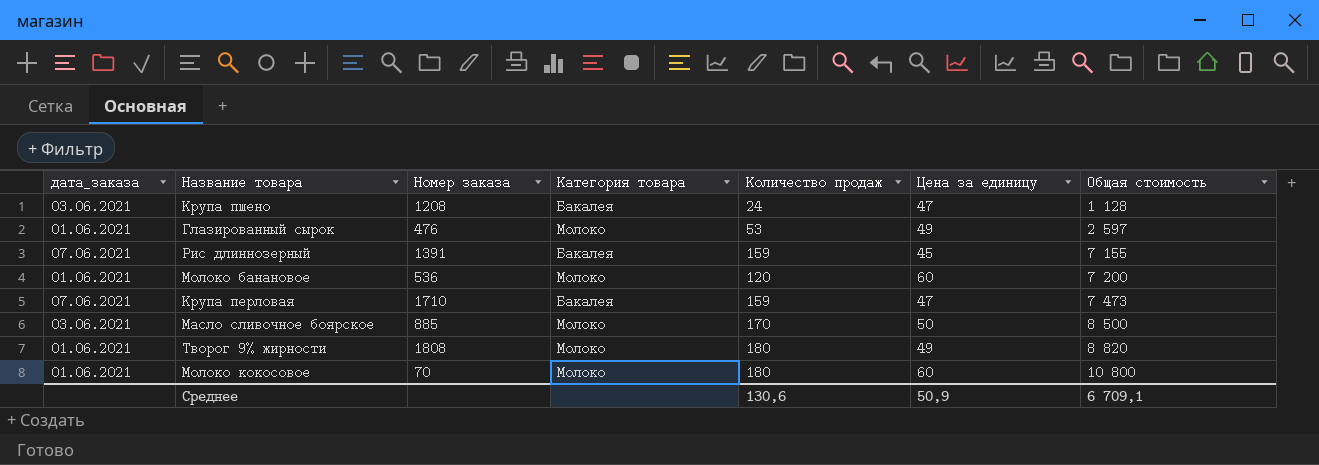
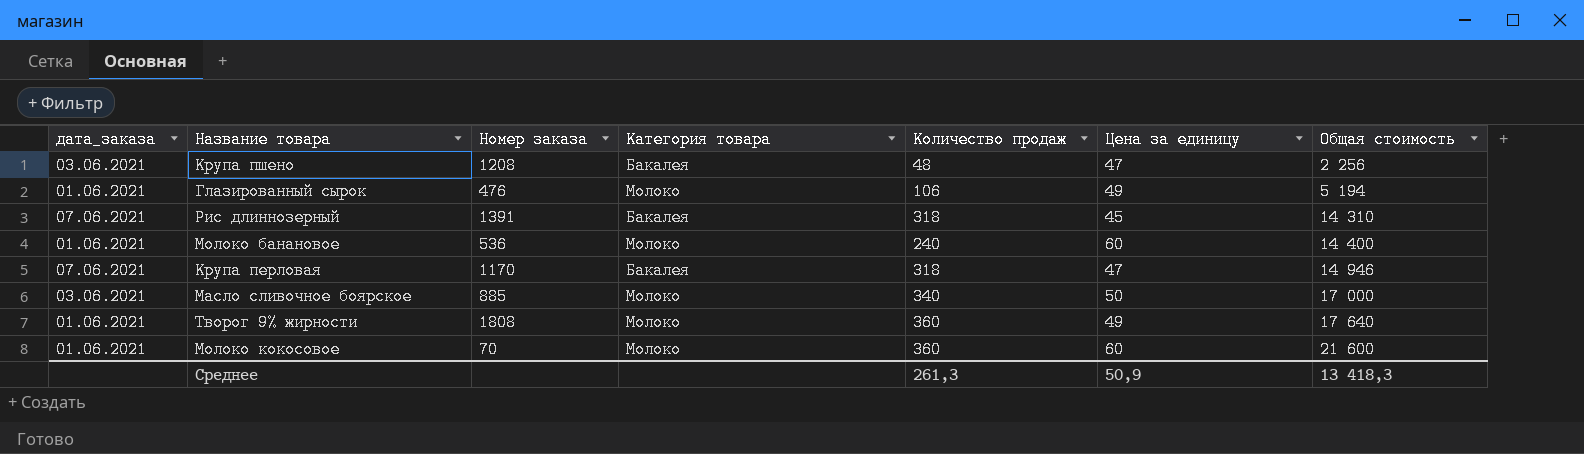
Крупа пшено | Количество продаж: 24 -> 48
Крупа пшено | Общая стоимость: 1 128 -> 2 256
Глазированный сырок | Количество продаж: 53 -> 106
Глазированный сырок | Общая стоимость: 2 597 -> 5 194
Рис длиннозерный | Количество продаж: 159 -> 318
Рис длиннозерный | Общая стоимость: 7 155 -> 14 310
Молоко банановое | Количество продаж: 120 -> 240
Молоко банановое | Общая стоимость: 7 200 -> 14 400
Крупа перловая | Номер заказа: 1710 -> 1170
Крупа перловая | Количество продаж: 159 -> 318
Крупа перловая | Общая стоимость: 7 473 -> 14 946
Масло сливочное боярское | Количество продаж: 170 -> 340
Масло сливочное боярское | Общая стоимость: 8 500 -> 17 000
Творог 9% жирности | Количество продаж: 180 -> 360
Творог 9% жирности | Общая стоимость: 8 820 -> 17 640
Молоко кокосовое | Количество продаж: 180 -> 360
Молоко кокосовое | Общая стоимость: 10 800 -> 21 600
Среднее | Количество продаж: 130,6 -> 261,3
Среднее | Общая стоимость: 6 709,1 -> 13 418,3

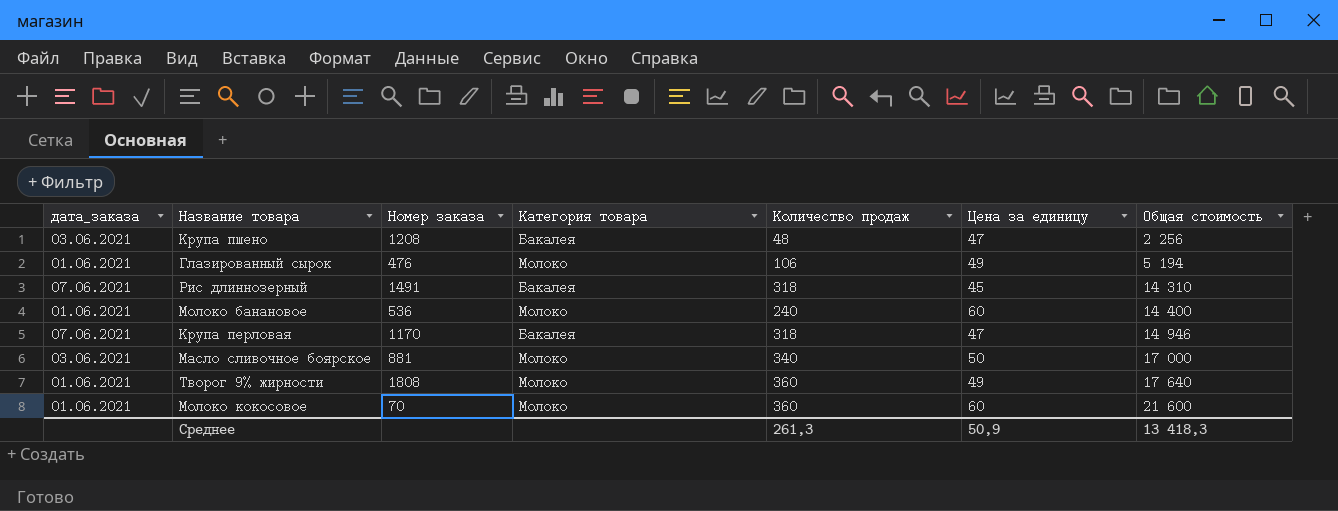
Рис длиннозерный | Номер заказа: 1391 -> 1491
Масло сливочное боярское | Номер заказа: 885 -> 881

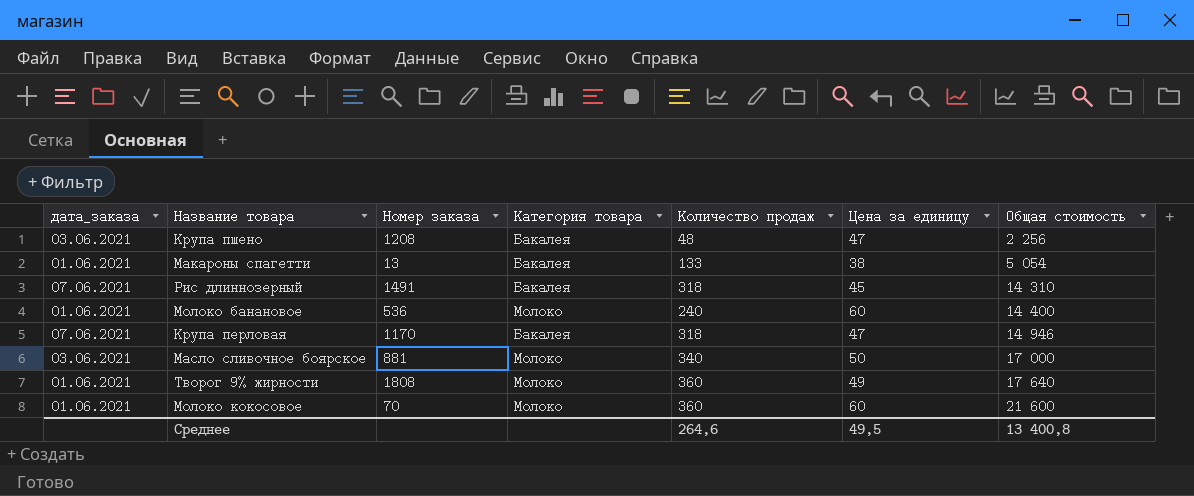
row Глазированный сырок: 01.06.2021 | 476 | Молоко | 106 | 49 | 5 194 -> none
row Макароны спагетти: none -> 01.06.2021 | 13 | Бакалея | 133 | 38 | 5 054
Среднее | Количество продаж: 261,3 -> 264,6
Среднее | Цена за единицу: 50,9 -> 49,5
Среднее | Общая стоимость: 13 418,3 -> 13 400,8

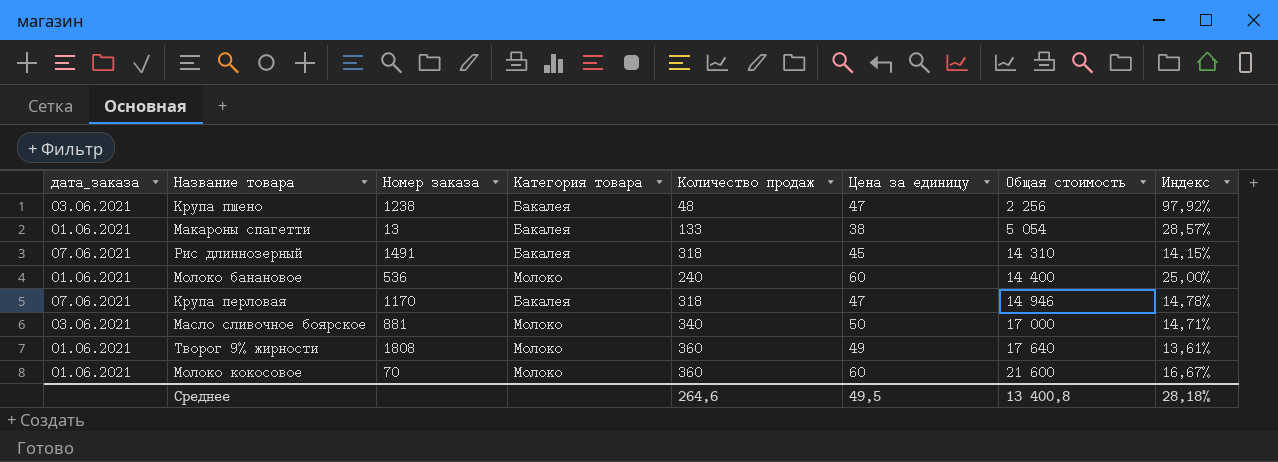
column Индекс | formula: none -> [Цена за единицу] / [Количество продаж]
Крупа пшено | Номер заказа: 1208 -> 1238

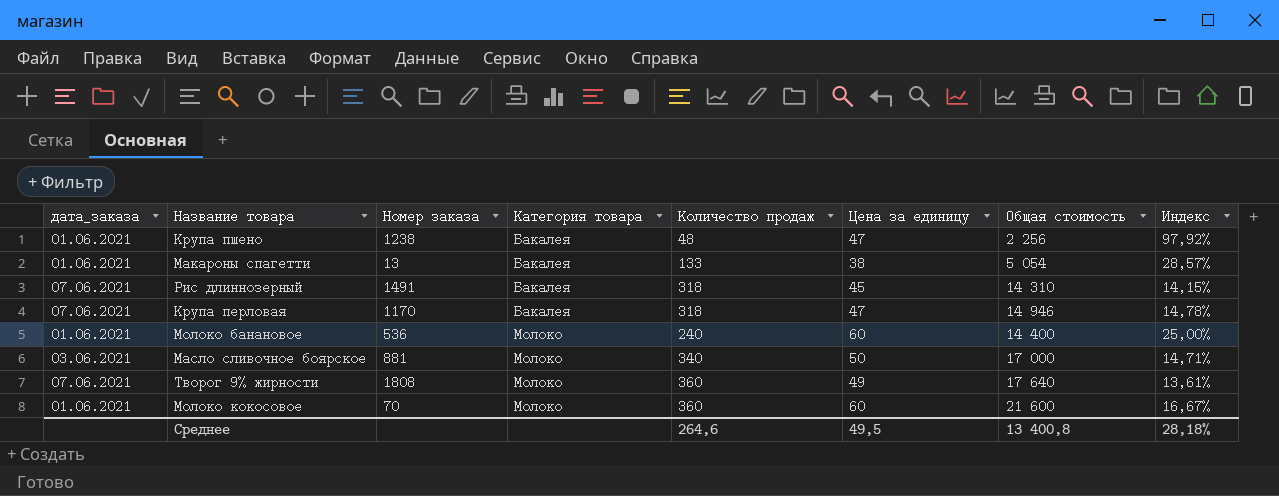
row order: Общая стоимость ascending -> Категория товара ascending
Крупа пшено | дата_заказа: 03.06.2021 -> 01.06.2021
Творог 9% жирности | дата_заказа: 01.06.2021 -> 07.06.2021

